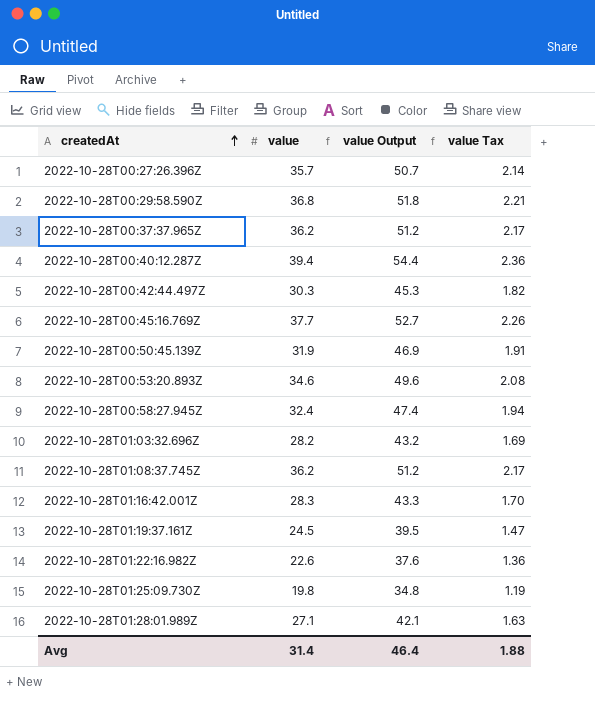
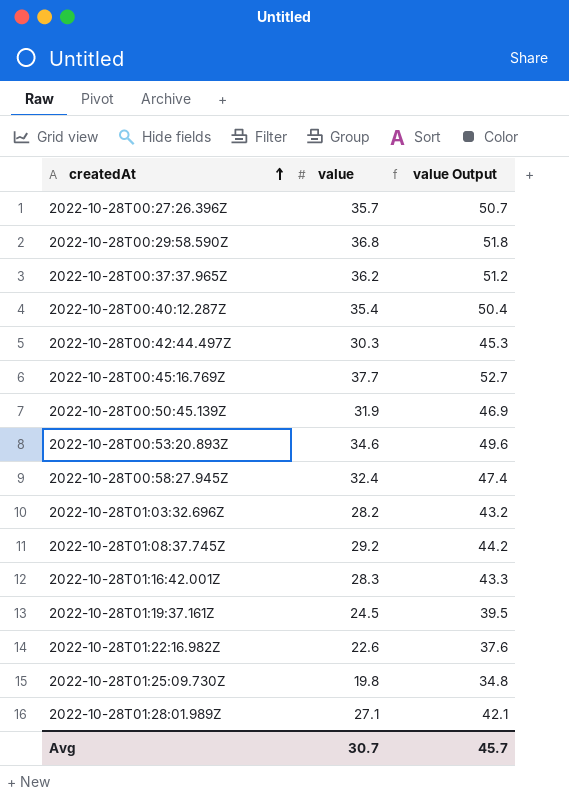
column value Tax | formula: [value] * 0.06 -> none
2022-10-28T00:40:12.287Z | value: 39.4 -> 35.4
2022-10-28T00:40:12.287Z | value Output: 54.4 -> 50.4
2022-10-28T01:08:37.745Z | value: 36.2 -> 29.2
2022-10-28T01:08:37.745Z | value Output: 51.2 -> 44.2
Avg | value: 31.4 -> 30.7
Avg | value Output: 46.4 -> 45.7

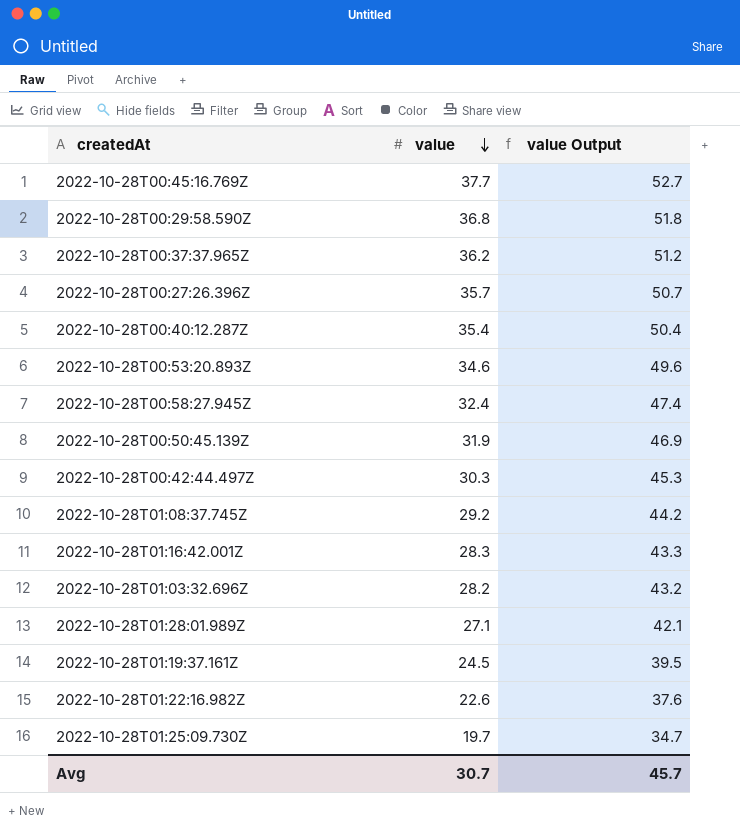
row order: createdAt ascending -> value descending
2022-10-28T01:25:09.730Z | value: 19.8 -> 19.7
2022-10-28T01:25:09.730Z | value Output: 34.8 -> 34.7

